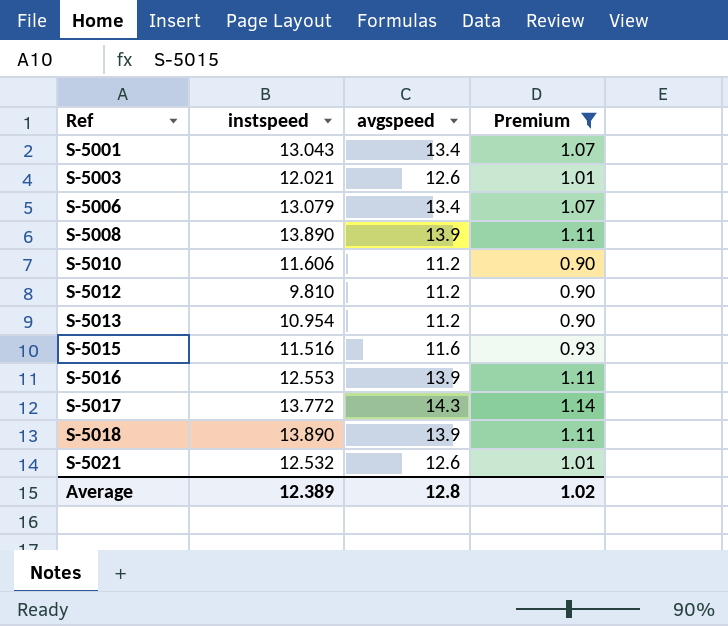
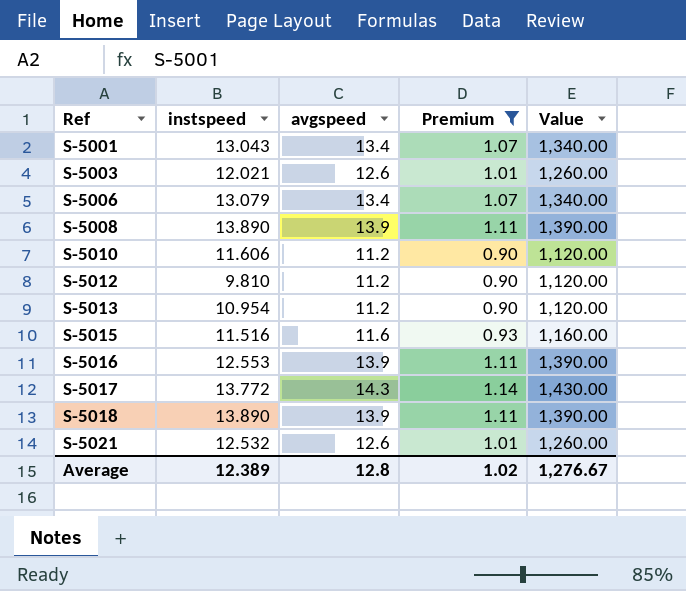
column Value | formula: none -> [avgspeed] * 100

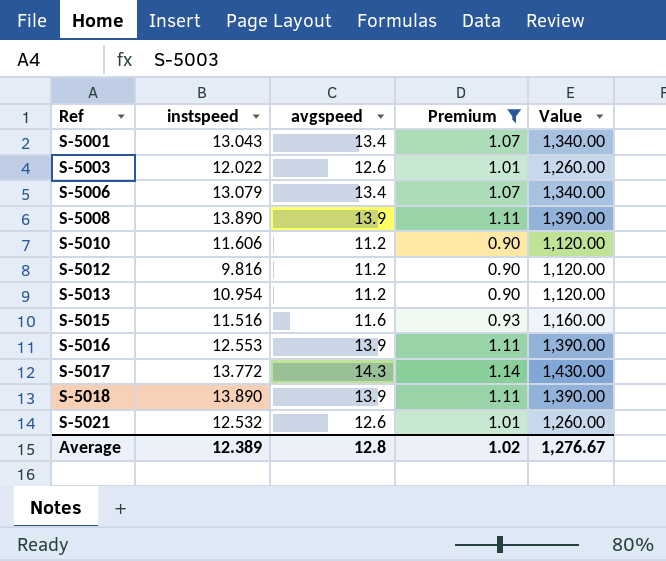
S-5003 | instspeed: 12.021 -> 12.022
S-5012 | instspeed: 9.810 -> 9.816

